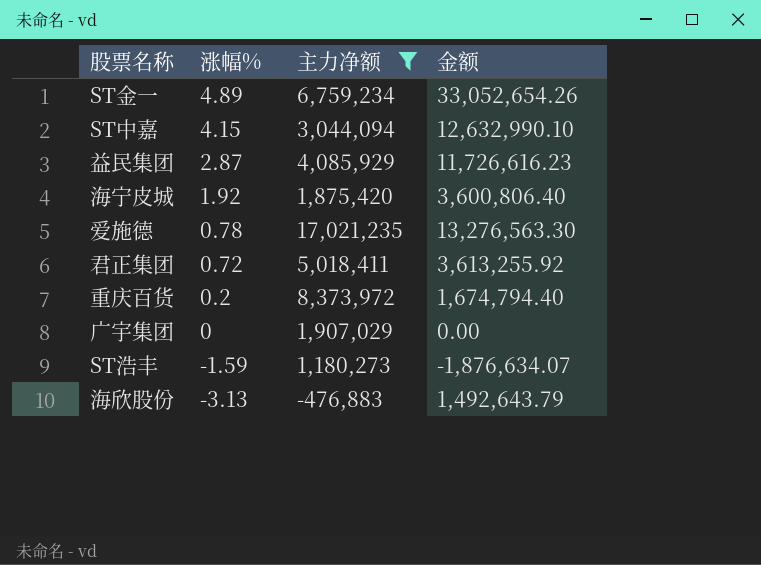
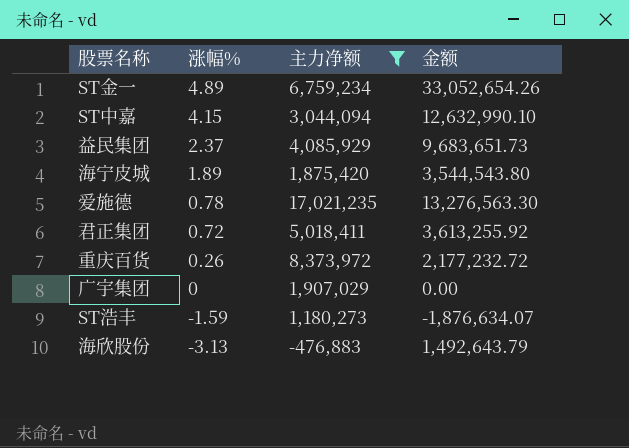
益民集团 | 涨幅%: 2.87 -> 2.37
益民集团 | 金额: 11,726,616.23 -> 9,683,651.73
海宁皮城 | 涨幅%: 1.92 -> 1.89
海宁皮城 | 金额: 3,600,806.40 -> 3,544,543.80
重庆百货 | 涨幅%: 0.2 -> 0.26
重庆百货 | 金额: 1,674,794.40 -> 2,177,232.72

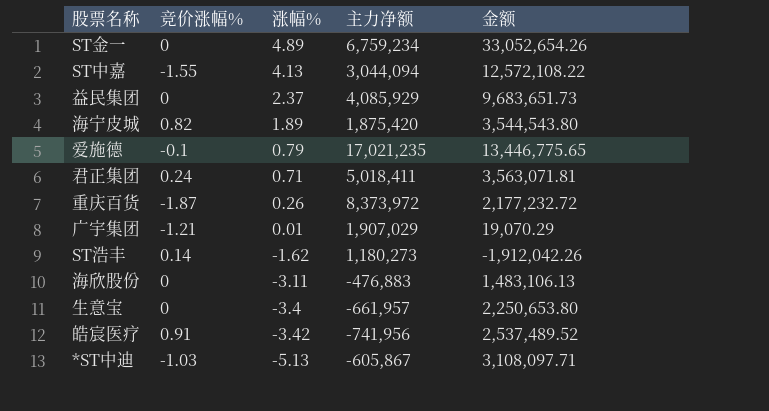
filter: 主力净额 >= -476,883 -> none
column 竞价涨幅% | position: none -> 2
ST中嘉 | 涨幅%: 4.15 -> 4.13
ST中嘉 | 金额: 12,632,990.10 -> 12,572,108.22
爱施德 | 涨幅%: 0.78 -> 0.79
爱施德 | 金额: 13,276,563.30 -> 13,446,775.65
君正集团 | 涨幅%: 0.72 -> 0.71
君正集团 | 金额: 3,613,255.92 -> 3,563,071.81
广宇集团 | 涨幅%: 0 -> 0.01
广宇集团 | 金额: 0.00 -> 19,070.29
ST浩丰 | 涨幅%: -1.59 -> -1.62
ST浩丰 | 金额: -1,876,634.07 -> -1,912,042.26
海欣股份 | 涨幅%: -3.13 -> -3.11
海欣股份 | 金额: 1,492,643.79 -> 1,483,106.13

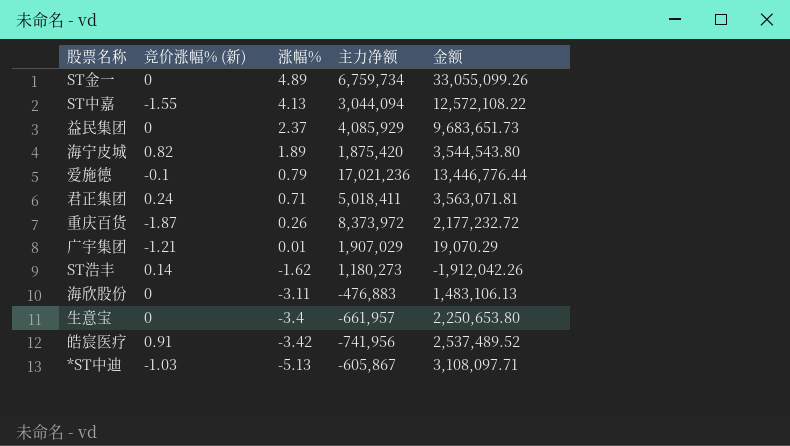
column name: 竞价涨幅% -> 竞价涨幅% (新)
ST金一 | 主力净额: 6,759,234 -> 6,759,734
ST金一 | 金额: 33,052,654.26 -> 33,055,099.26
爱施德 | 主力净额: 17,021,235 -> 17,021,236
爱施德 | 金额: 13,446,775.65 -> 13,446,776.44

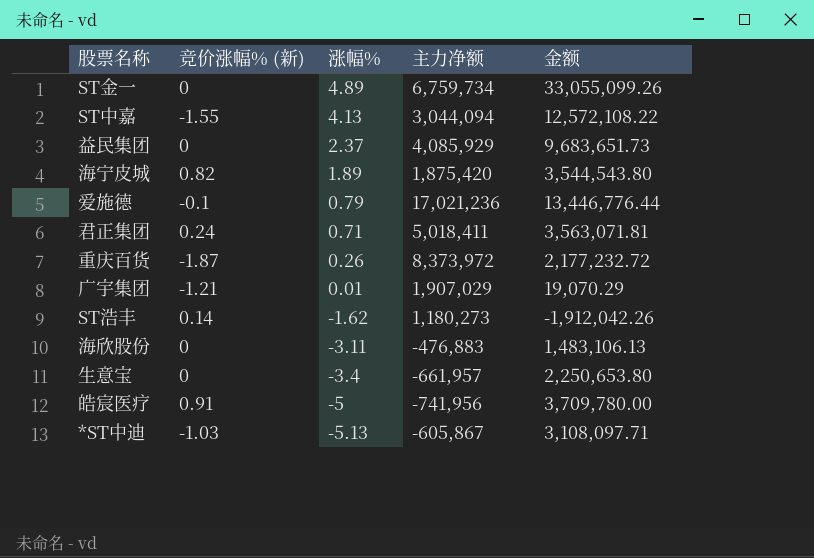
皓宸医疗 | 涨幅%: -3.42 -> -5
皓宸医疗 | 金额: 2,537,489.52 -> 3,709,780.00

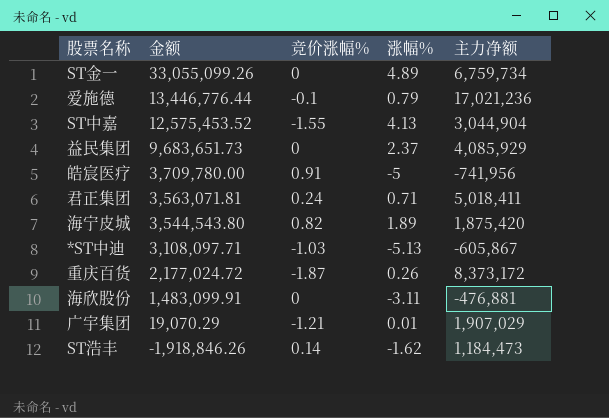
row order: 涨幅% descending -> 金额 descending
column 金额 | position: 5 -> 2
column name: 竞价涨幅% (新) -> 竞价涨幅%
row 生意宝: 0 | -3.4 | -661,957 | 2,250,653.80 -> none
ST中嘉 | 金额: 12,572,108.22 -> 12,575,453.52
ST中嘉 | 主力净额: 3,044,094 -> 3,044,904
重庆百货 | 金额: 2,177,232.72 -> 2,177,024.72
重庆百货 | 主力净额: 8,373,972 -> 8,373,172
海欣股份 | 金额: 1,483,106.13 -> 1,483,099.91
海欣股份 | 主力净额: -476,883 -> -476,881
ST浩丰 | 金额: -1,912,042.26 -> -1,918,846.26
ST浩丰 | 主力净额: 1,180,273 -> 1,184,473

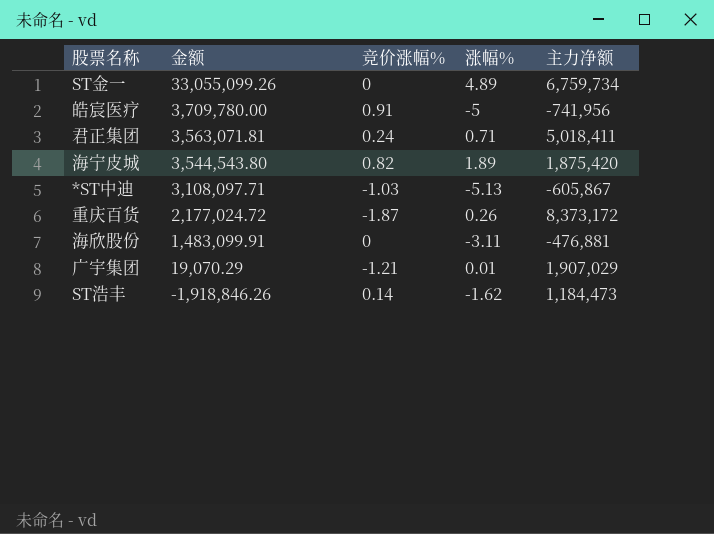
row 爱施德: 13,446,776.44 | -0.1 | 0.79 | 17,021,236 -> none
row ST中嘉: 12,575,453.52 | -1.55 | 4.13 | 3,044,904 -> none
row 益民集团: 9,683,651.73 | 0 | 2.37 | 4,085,929 -> none

